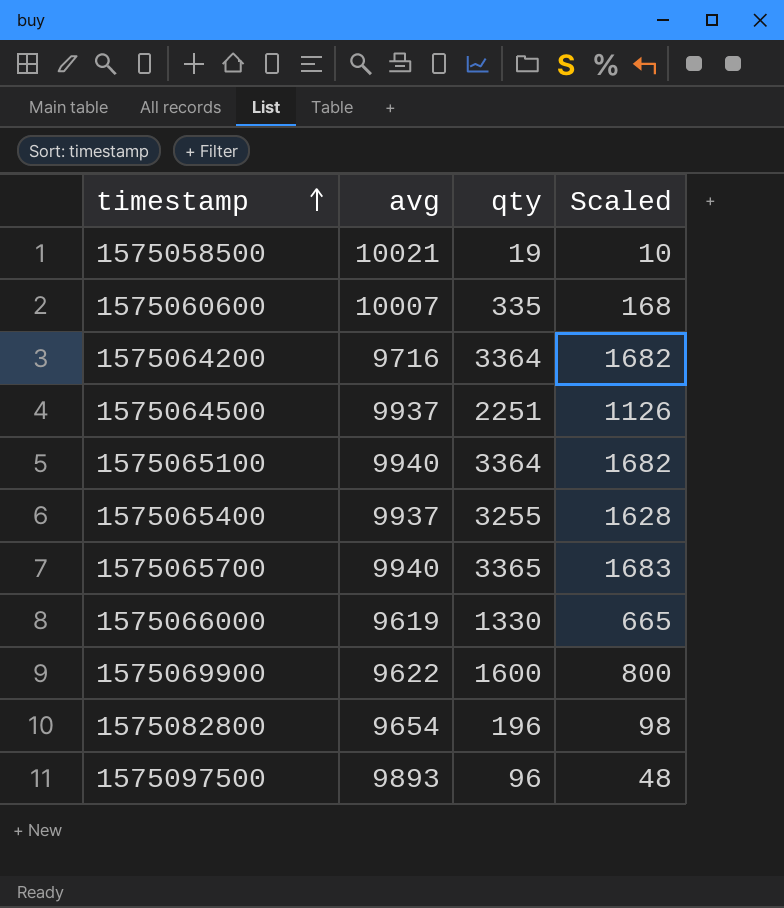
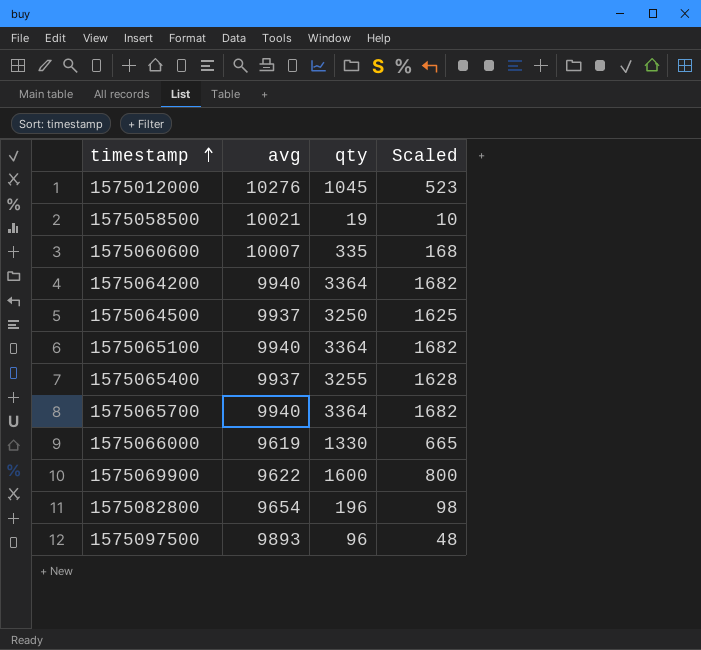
row 1575012000: none -> 10276 | 1045 | 523
1575064200 | avg: 9716 -> 9940
1575064500 | qty: 2251 -> 3250
1575064500 | Scaled: 1126 -> 1625
1575065700 | qty: 3365 -> 3364
1575065700 | Scaled: 1683 -> 1682

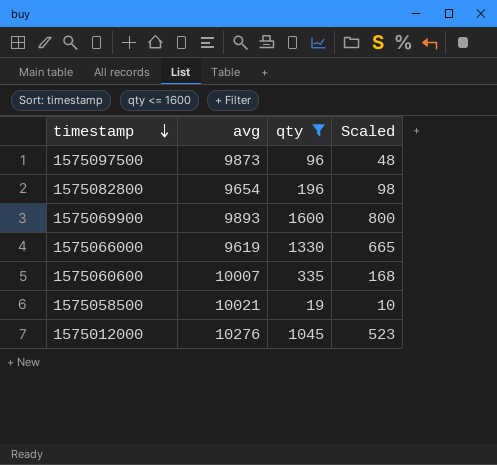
filter: none -> qty <= 1600
row order: timestamp ascending -> timestamp descending
1575097500 | avg: 9893 -> 9873
1575069900 | avg: 9622 -> 9893

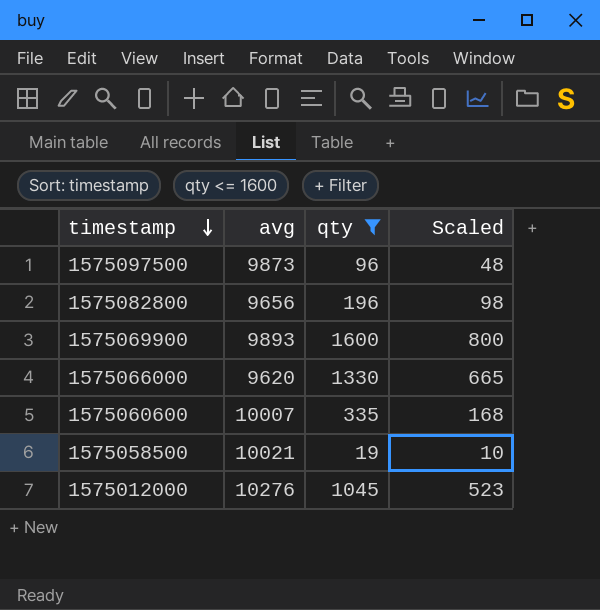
1575082800 | avg: 9654 -> 9656
1575066000 | avg: 9619 -> 9620

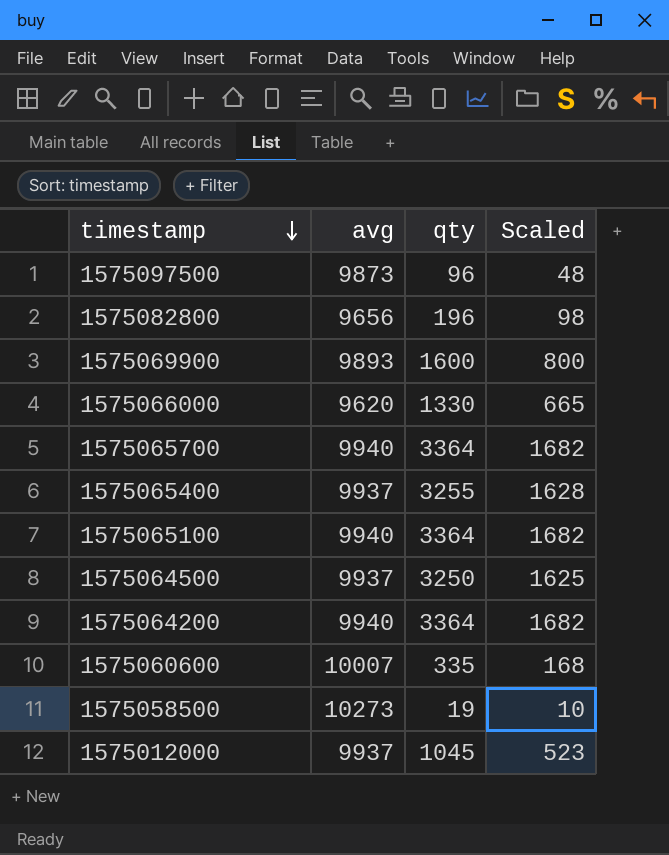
filter: qty <= 1600 -> none
1575058500 | avg: 10021 -> 10273
1575012000 | avg: 10276 -> 9937

